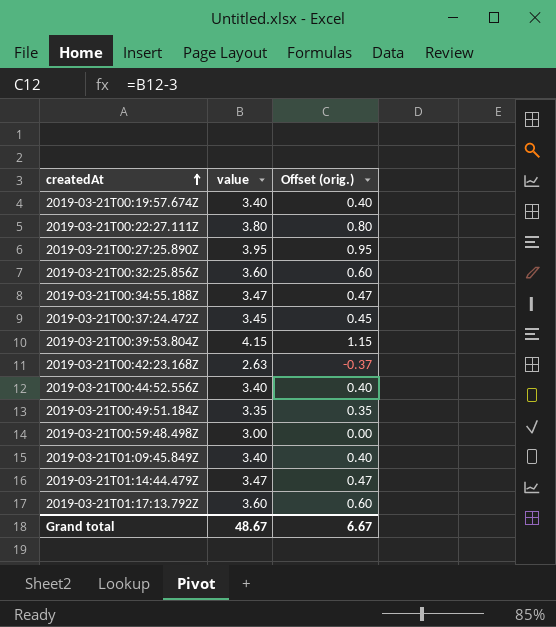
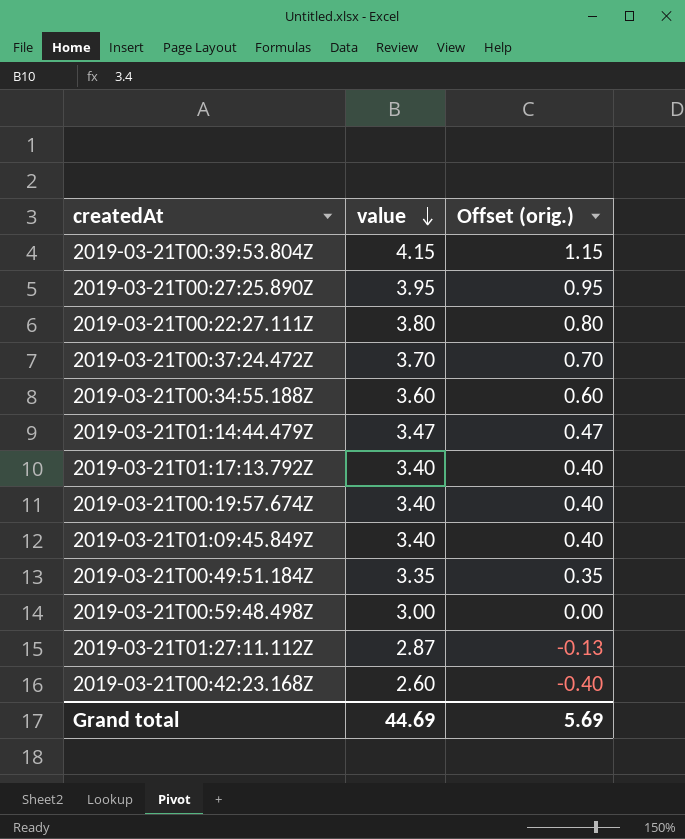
row order: createdAt ascending -> value descending
row 2019-03-21T00:32:25.856Z: 3.60 | 0.60 -> none
row 2019-03-21T00:44:52.556Z: 3.40 | 0.40 -> none
2019-03-21T00:37:24.472Z | value: 3.45 -> 3.70
2019-03-21T00:37:24.472Z | Offset (orig.): 0.45 -> 0.70
2019-03-21T00:34:55.188Z | value: 3.47 -> 3.60
2019-03-21T00:34:55.188Z | Offset (orig.): 0.47 -> 0.60
2019-03-21T01:17:13.792Z | value: 3.60 -> 3.40
2019-03-21T01:17:13.792Z | Offset (orig.): 0.60 -> 0.40
row 2019-03-21T01:27:11.112Z: none -> 2.87 | -0.13
2019-03-21T00:42:23.168Z | value: 2.63 -> 2.60
2019-03-21T00:42:23.168Z | Offset (orig.): -0.37 -> -0.40
Grand total | value: 48.67 -> 44.69
Grand total | Offset (orig.): 6.67 -> 5.69

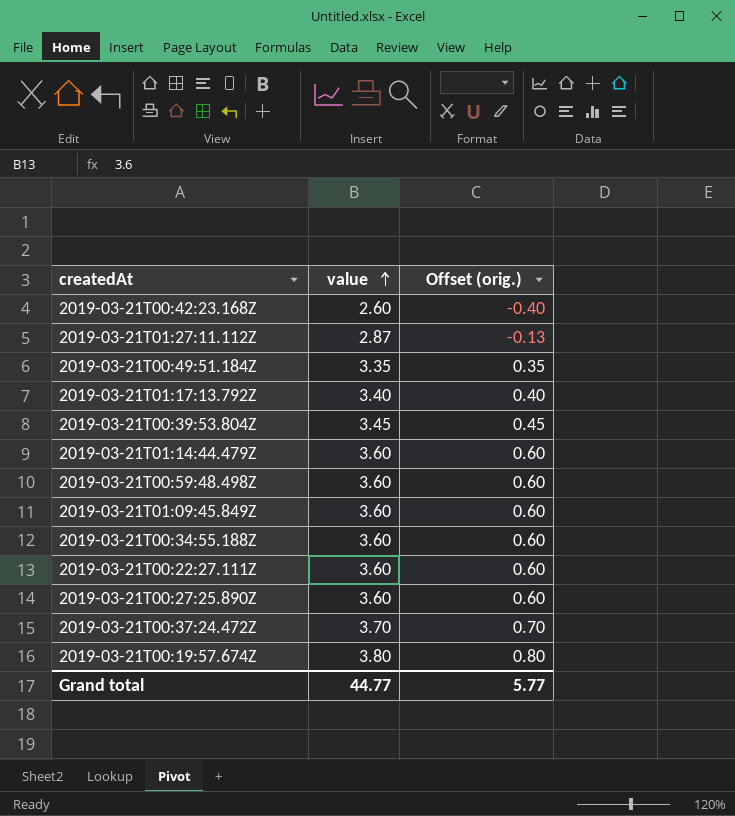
row order: value descending -> value ascending
2019-03-21T00:39:53.804Z | value: 4.15 -> 3.45
2019-03-21T00:39:53.804Z | Offset (orig.): 1.15 -> 0.45
2019-03-21T01:14:44.479Z | value: 3.47 -> 3.60
2019-03-21T01:14:44.479Z | Offset (orig.): 0.47 -> 0.60
2019-03-21T00:59:48.498Z | value: 3.00 -> 3.60
2019-03-21T00:59:48.498Z | Offset (orig.): 0.00 -> 0.60
2019-03-21T01:09:45.849Z | value: 3.40 -> 3.60
2019-03-21T01:09:45.849Z | Offset (orig.): 0.40 -> 0.60
2019-03-21T00:22:27.111Z | value: 3.80 -> 3.60
2019-03-21T00:22:27.111Z | Offset (orig.): 0.80 -> 0.60
2019-03-21T00:27:25.890Z | value: 3.95 -> 3.60
2019-03-21T00:27:25.890Z | Offset (orig.): 0.95 -> 0.60
2019-03-21T00:19:57.674Z | value: 3.40 -> 3.80
2019-03-21T00:19:57.674Z | Offset (orig.): 0.40 -> 0.80
Grand total | value: 44.69 -> 44.77
Grand total | Offset (orig.): 5.69 -> 5.77

